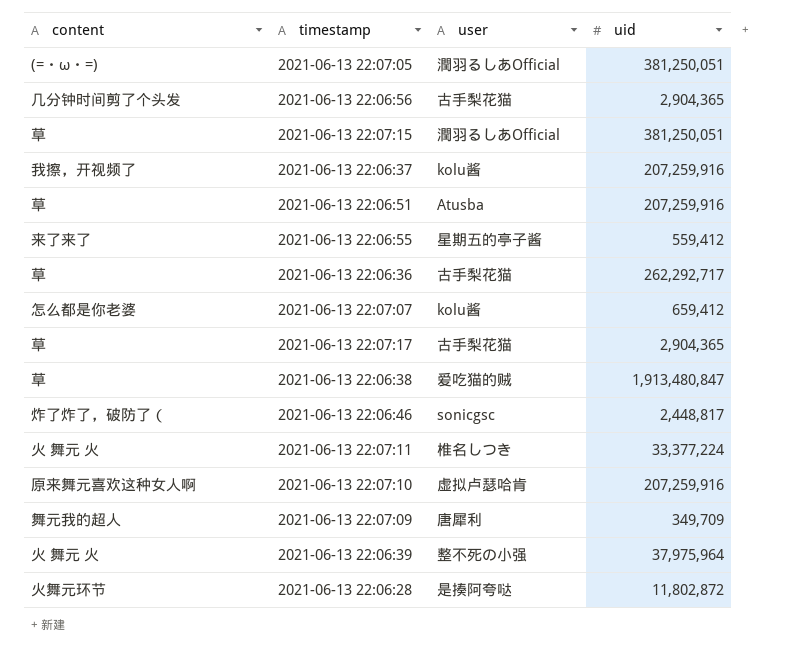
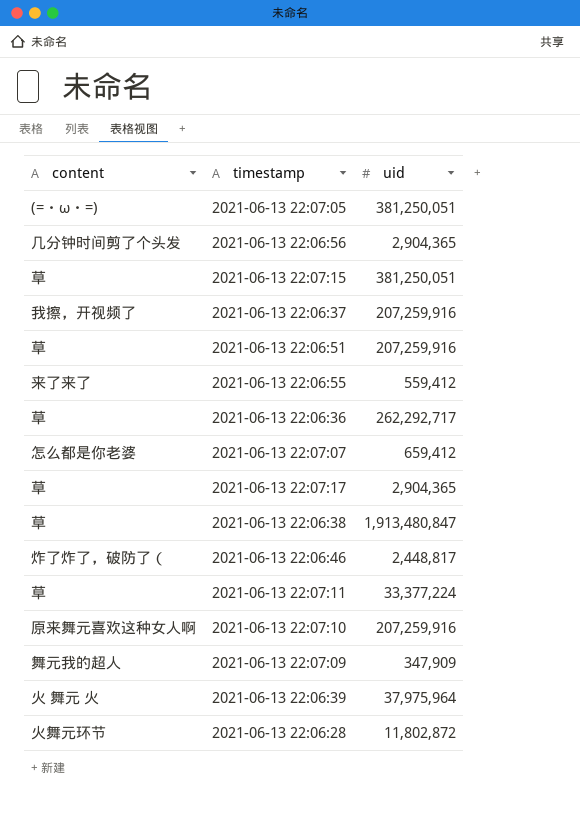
column user | position: 3 -> none
2021-06-13 22:07:11 | content: 火 舞元 火 -> 草
2021-06-13 22:07:09 | uid: 349,709 -> 347,909

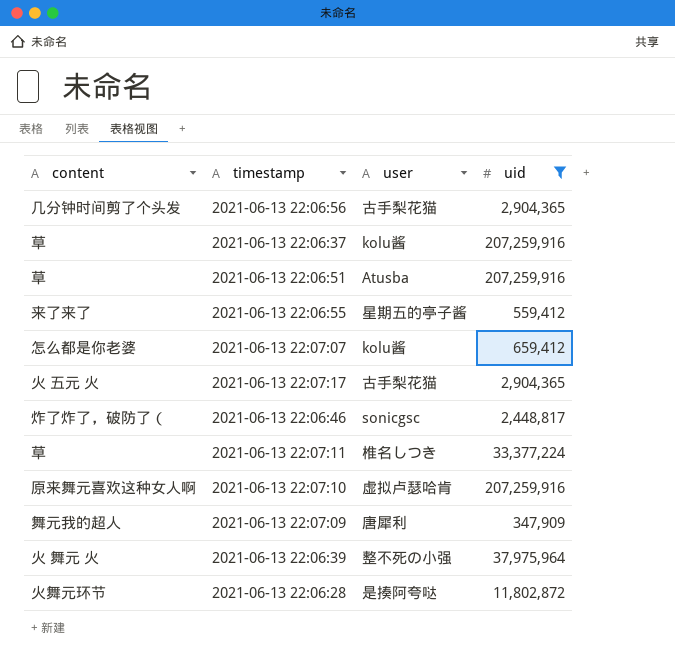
filter: none -> uid <= 207,259,916
column user | position: none -> 3
2021-06-13 22:06:37 | content: 我擦，开视频了 -> 草
2021-06-13 22:07:17 | content: 草 -> 火 五元 火

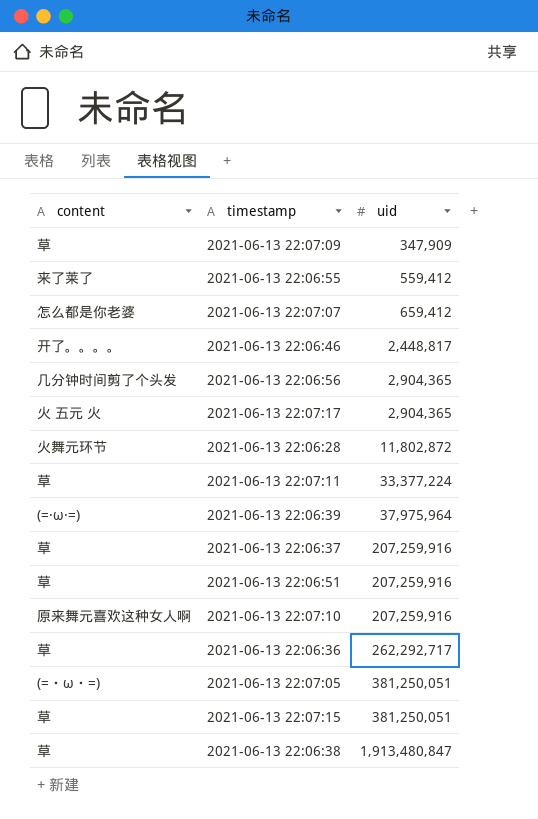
filter: uid <= 207,259,916 -> none
row order: none -> uid ascending
column user | position: 3 -> none
2021-06-13 22:07:09 | content: 舞元我的超人 -> 草
2021-06-13 22:06:55 | content: 来了来了 -> 来了莱了
2021-06-13 22:06:46 | content: 炸了炸了，破防了（ -> 开了。。。。
2021-06-13 22:06:39 | content: 火 舞元 火 -> (=·ω·=)

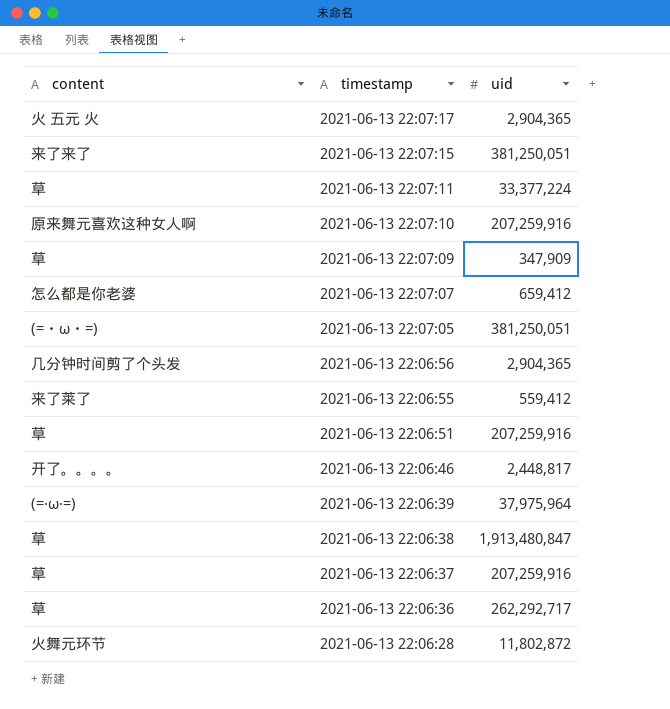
row order: uid ascending -> timestamp descending
2021-06-13 22:07:15 | content: 草 -> 来了来了

